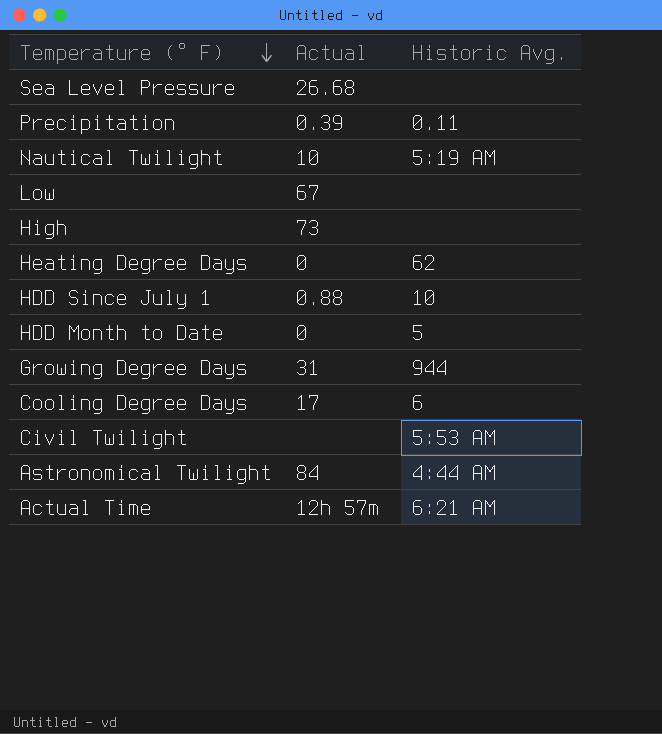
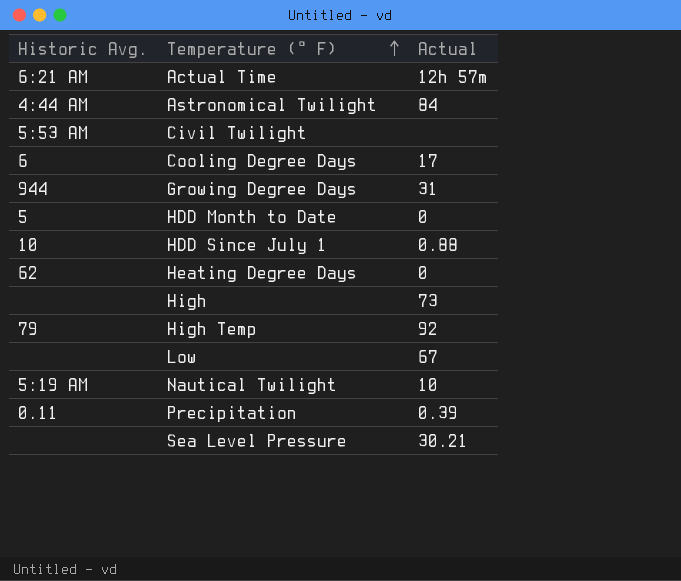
row order: Temperature (° F) descending -> Temperature (° F) ascending
column Historic Avg. | position: 3 -> 1
row High Temp: none -> 79 | 92
Sea Level Pressure | Actual: 26.68 -> 30.21

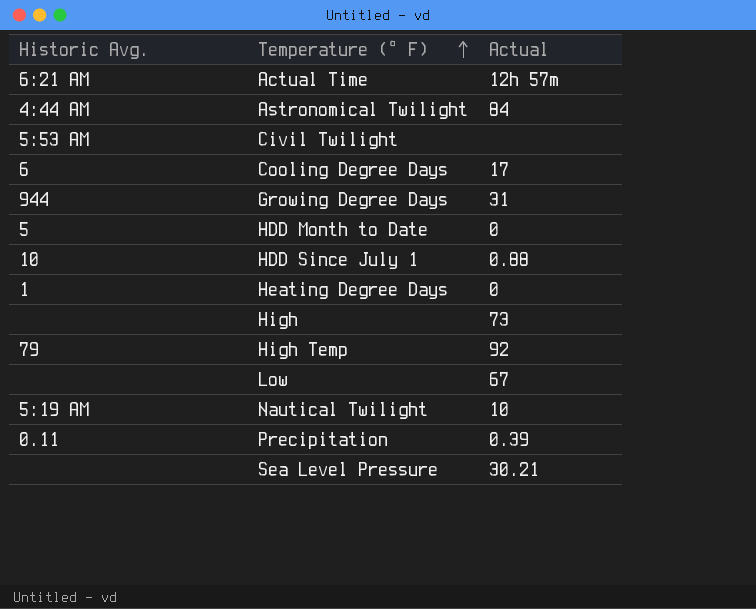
Heating Degree Days | Historic Avg.: 62 -> 1

